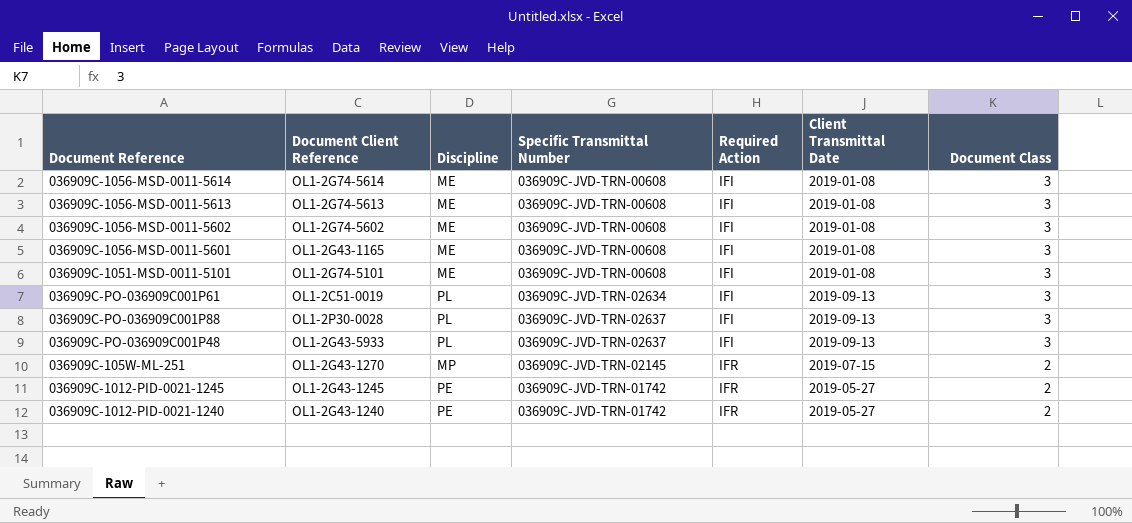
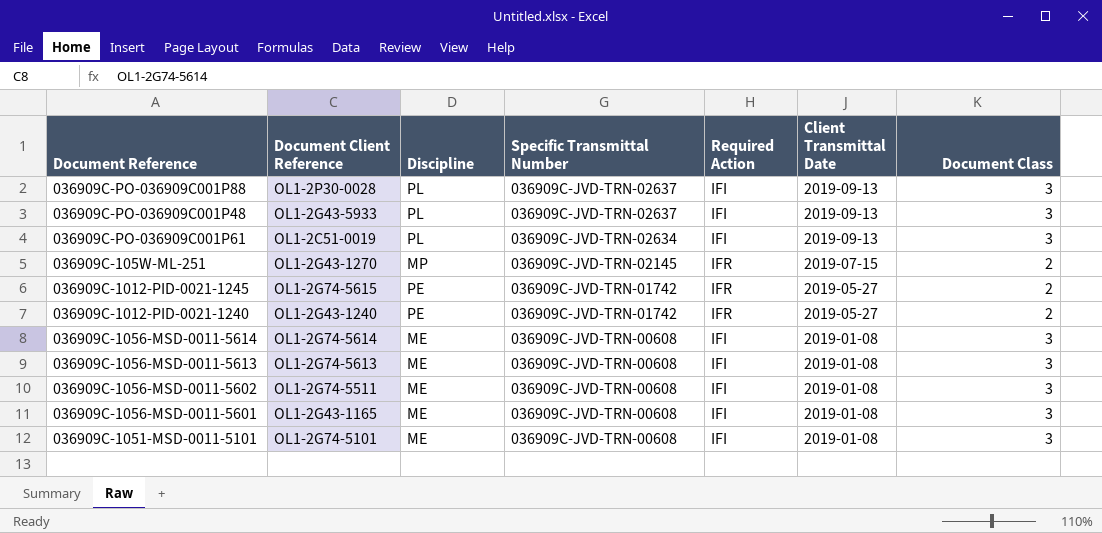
row order: Required Action ascending -> Specific Transmittal Number descending
036909C-1012-PID-0021-1245 | Document Client Reference: OL1-2G43-1245 -> OL1-2G74-5615
036909C-1056-MSD-0011-5602 | Document Client Reference: OL1-2G74-5602 -> OL1-2G74-5511

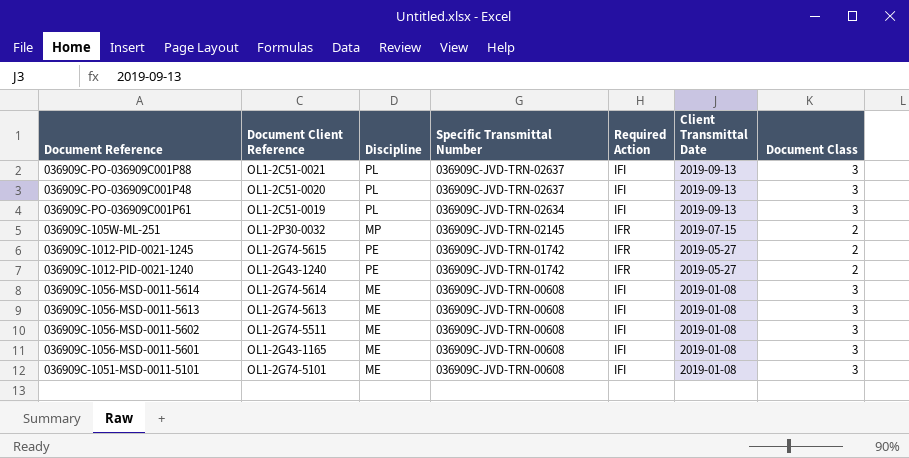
036909C-PO-036909C001P88 | Document Client Reference: OL1-2P30-0028 -> OL1-2C51-0021
036909C-PO-036909C001P48 | Document Client Reference: OL1-2G43-5933 -> OL1-2C51-0020
036909C-105W-ML-251 | Document Client Reference: OL1-2G43-1270 -> OL1-2P30-0032

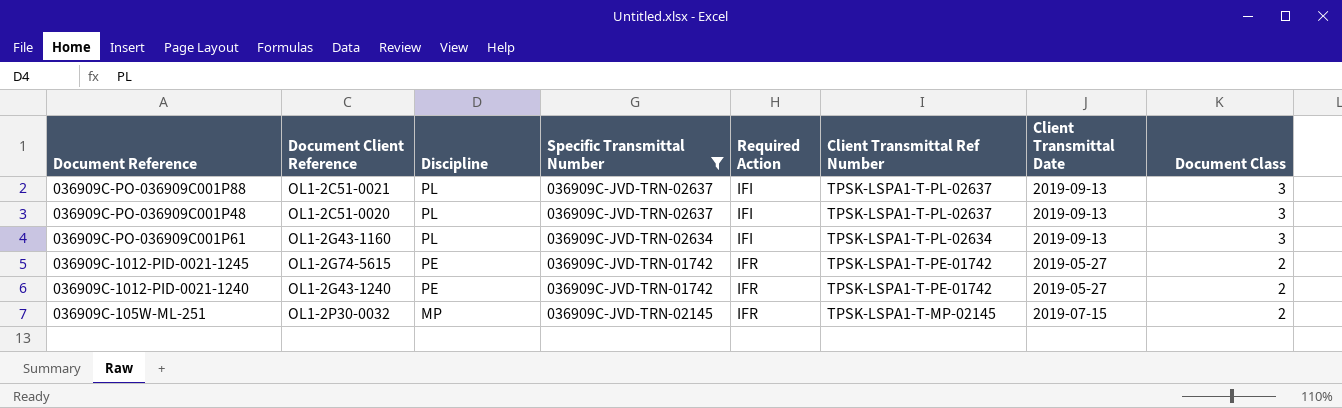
filter: none -> Specific Transmittal Number != 036909C-JVD-TRN-00608
row order: Specific Transmittal Number descending -> Discipline descending
column Client Transmittal Ref Number | position: none -> 6
036909C-PO-036909C001P61 | Document Client Reference: OL1-2C51-0019 -> OL1-2G43-1160

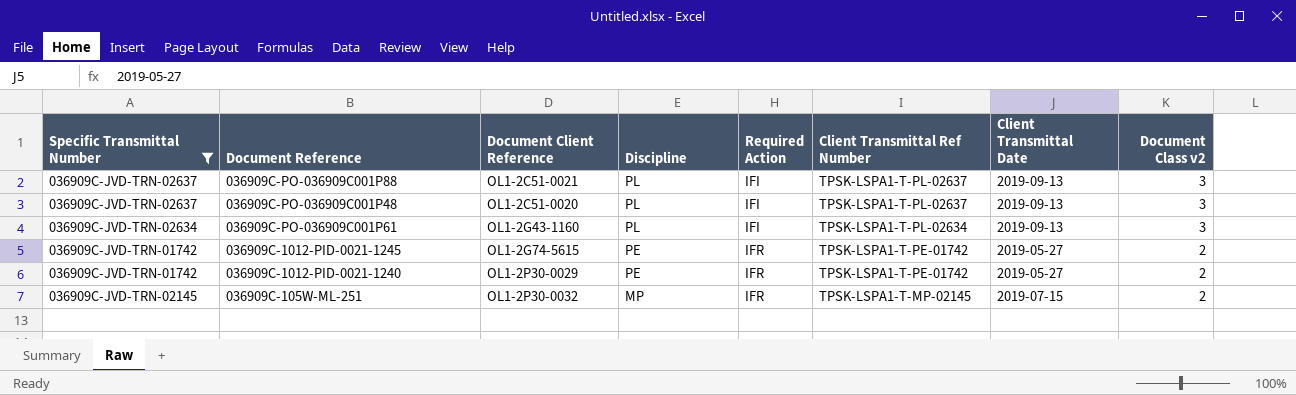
column Specific Transmittal Number | position: 4 -> 1
column name: Document Class -> Document Class v2
036909C-1012-PID-0021-1240 | Document Client Reference: OL1-2G43-1240 -> OL1-2P30-0029

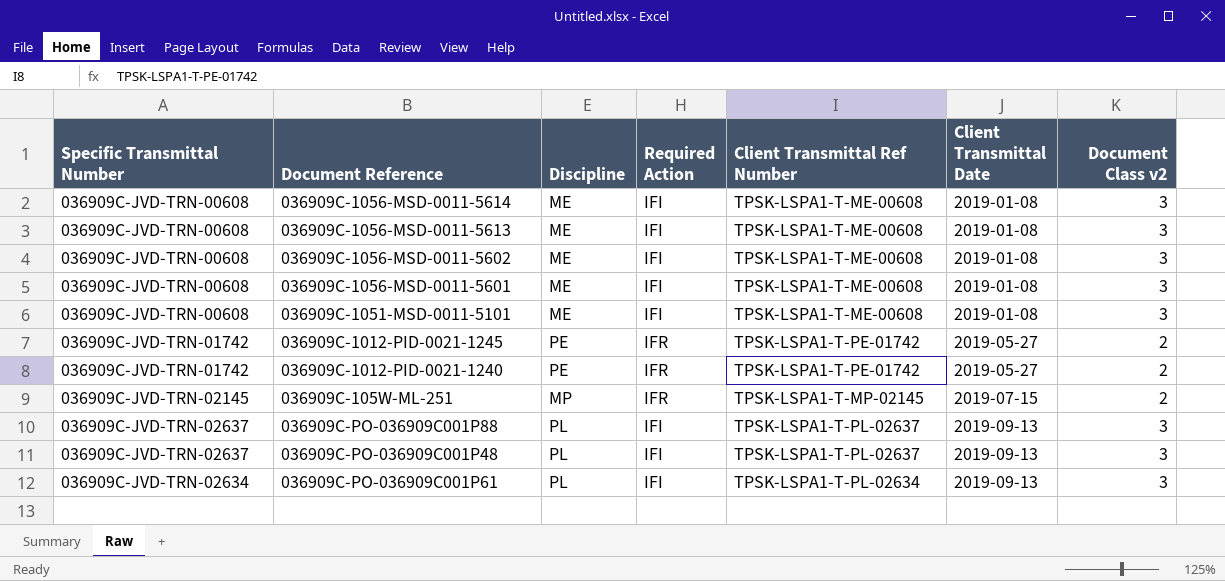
filter: Specific Transmittal Number != 036909C-JVD-TRN-00608 -> none
row order: Discipline descending -> Client Transmittal Date ascending
column Document Client Reference | position: 3 -> none

